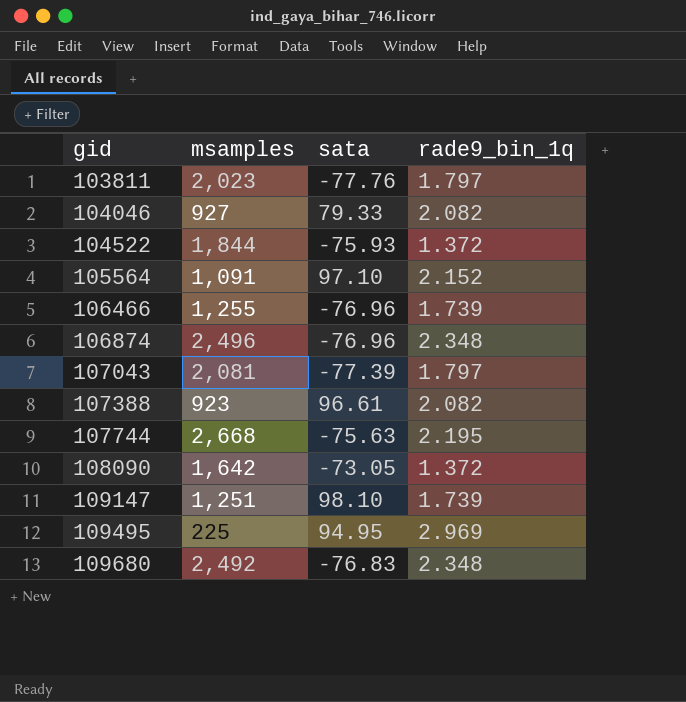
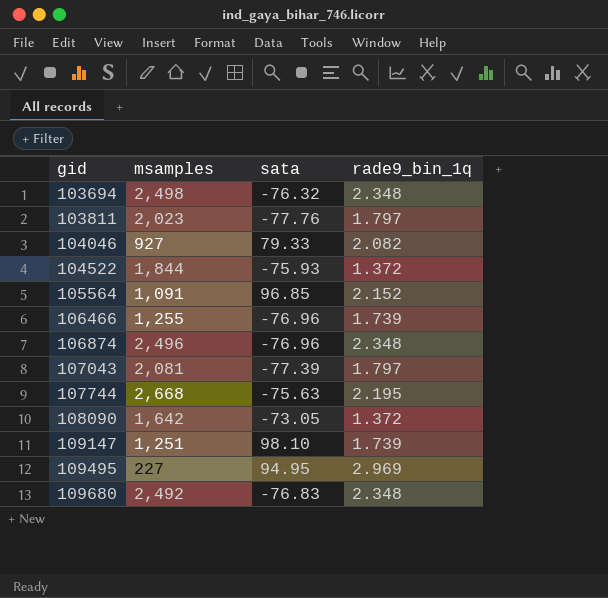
row 107388: 923 | 96.61 | 2.082 -> none
row 103694: none -> 2,498 | -76.32 | 2.348
105564 | sata: 97.10 -> 96.85
109495 | msamples: 225 -> 227

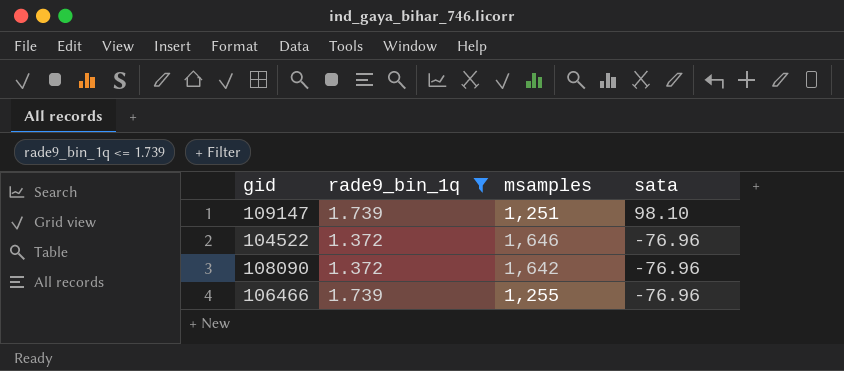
filter: none -> rade9_bin_1q <= 1.739
row order: gid ascending -> sata descending
column rade9_bin_1q | position: 4 -> 2
104522 | msamples: 1,844 -> 1,646
104522 | sata: -75.93 -> -76.96
108090 | sata: -73.05 -> -76.96

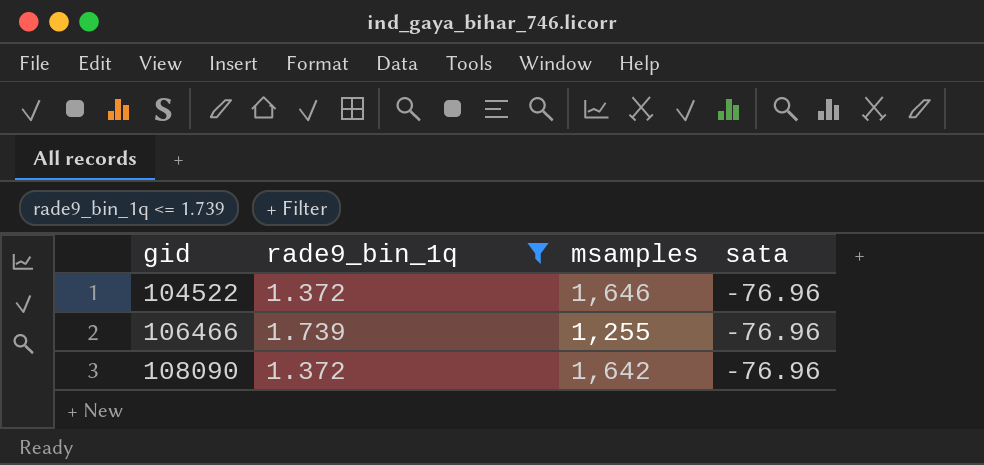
row order: sata descending -> gid ascending
row 109147: 1.739 | 1,251 | 98.10 -> none

